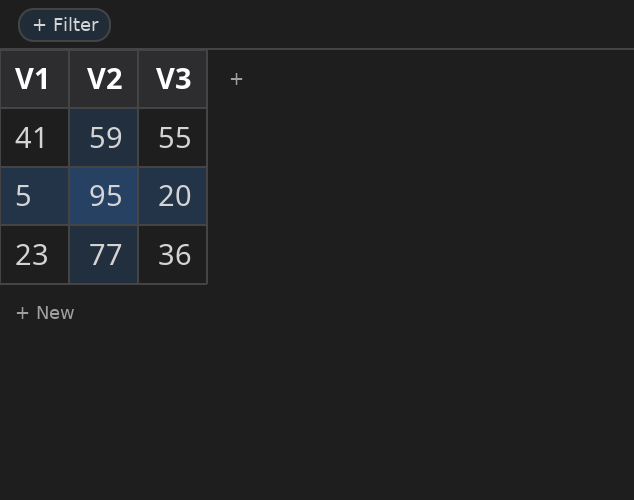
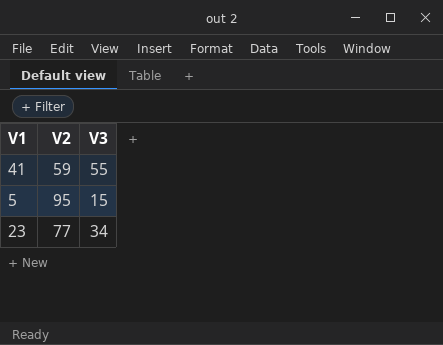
5 | V3: 20 -> 15
23 | V3: 36 -> 34

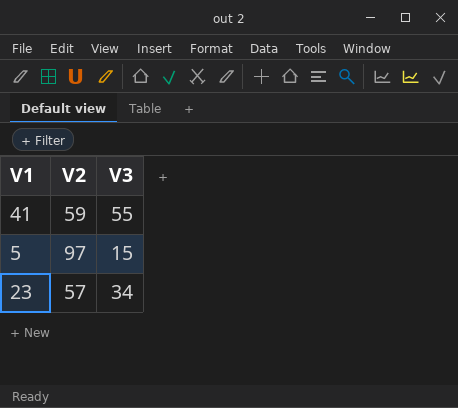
5 | V2: 95 -> 97
23 | V2: 77 -> 57

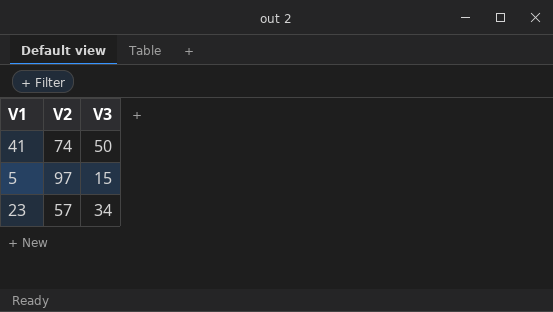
41 | V2: 59 -> 74
41 | V3: 55 -> 50

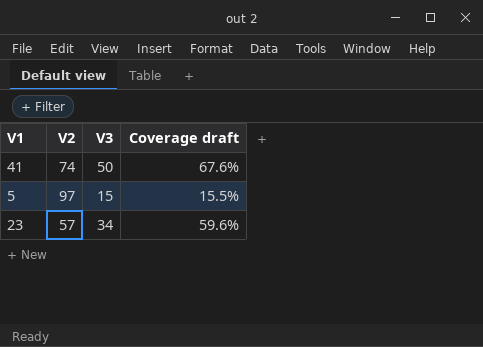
column Coverage draft | formula: none -> [V3] / [V2]

